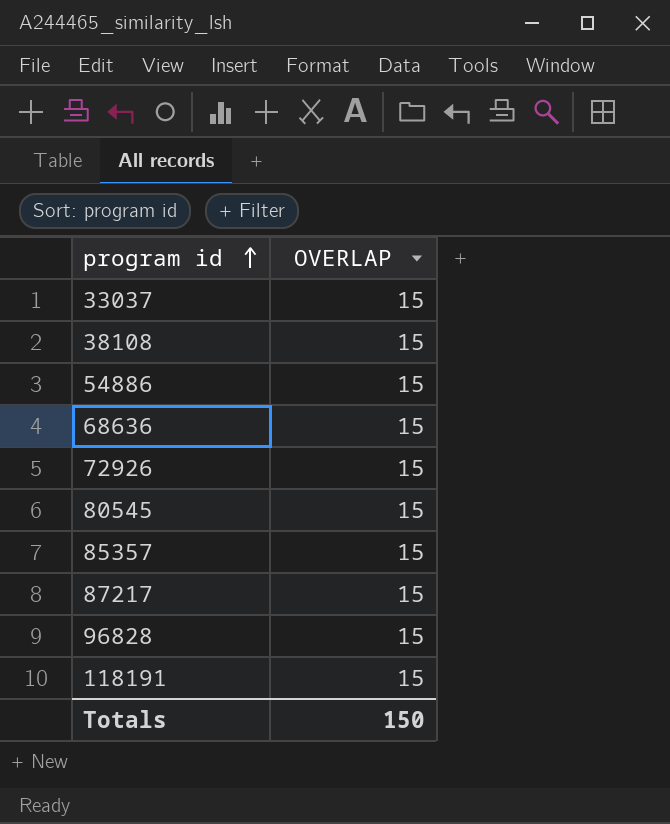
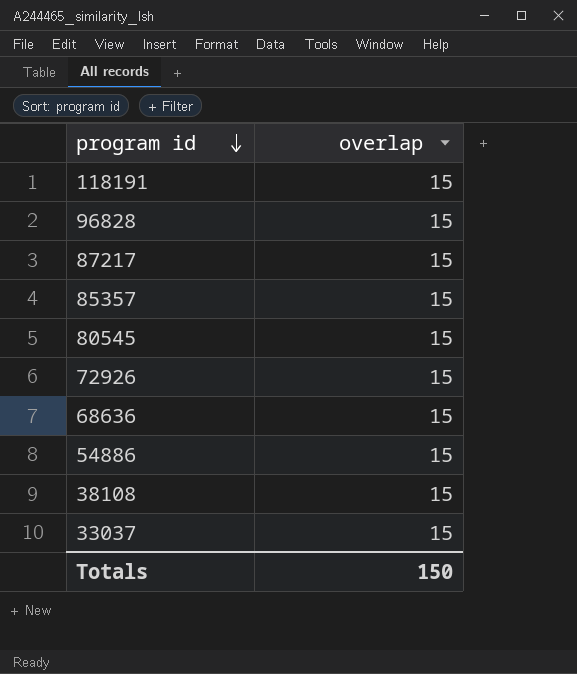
row order: program id ascending -> program id descending
column name: OVERLAP -> overlap

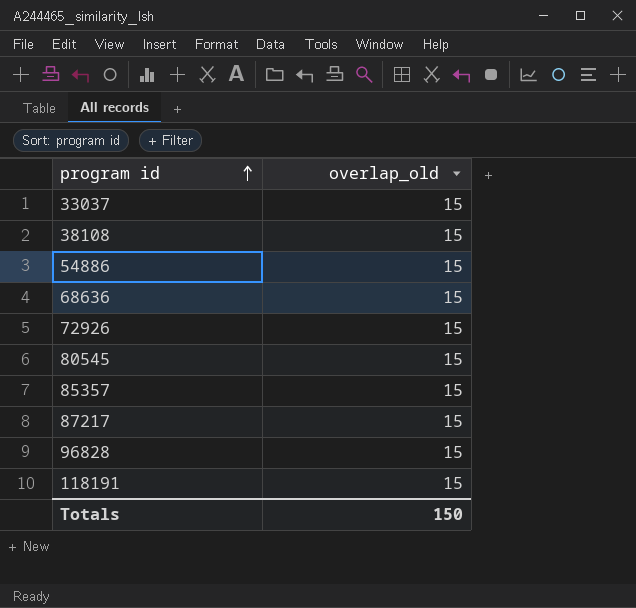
row order: program id descending -> program id ascending
column name: overlap -> overlap_old

